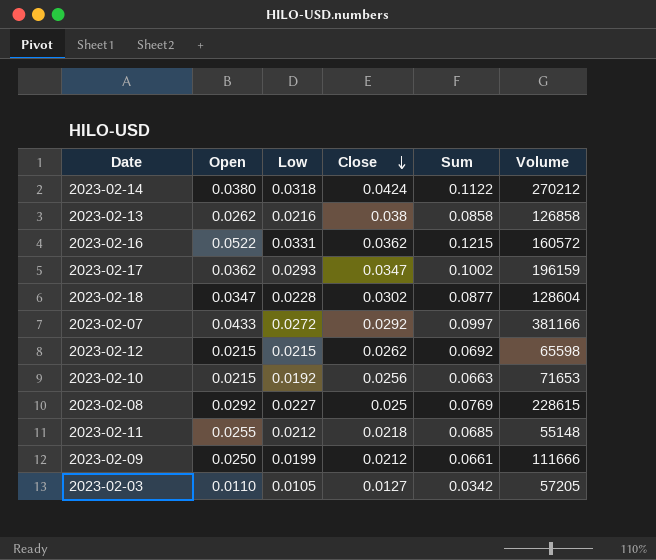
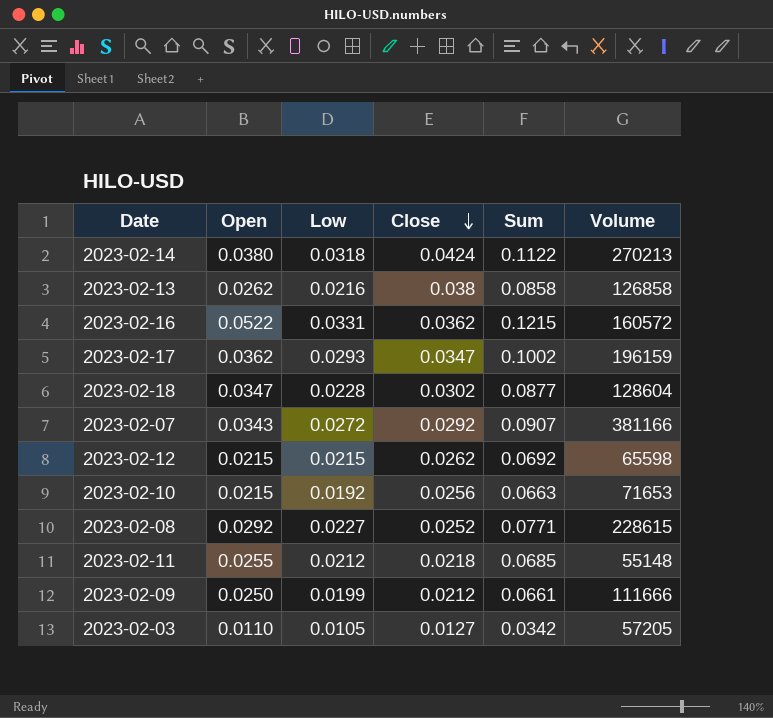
2023-02-14 | Volume: 270212 -> 270213
2023-02-07 | Open: 0.0433 -> 0.0343
2023-02-07 | Sum: 0.0997 -> 0.0907
2023-02-08 | Close: 0.025 -> 0.0252
2023-02-08 | Sum: 0.0769 -> 0.0771

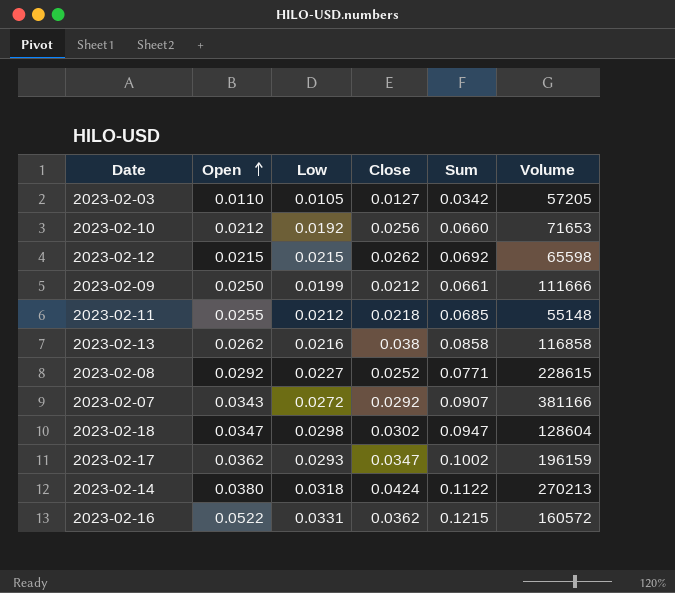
row order: Close descending -> Open ascending
2023-02-10 | Open: 0.0215 -> 0.0212
2023-02-10 | Sum: 0.0663 -> 0.0660
2023-02-13 | Volume: 126858 -> 116858
2023-02-18 | Low: 0.0228 -> 0.0298
2023-02-18 | Sum: 0.0877 -> 0.0947

